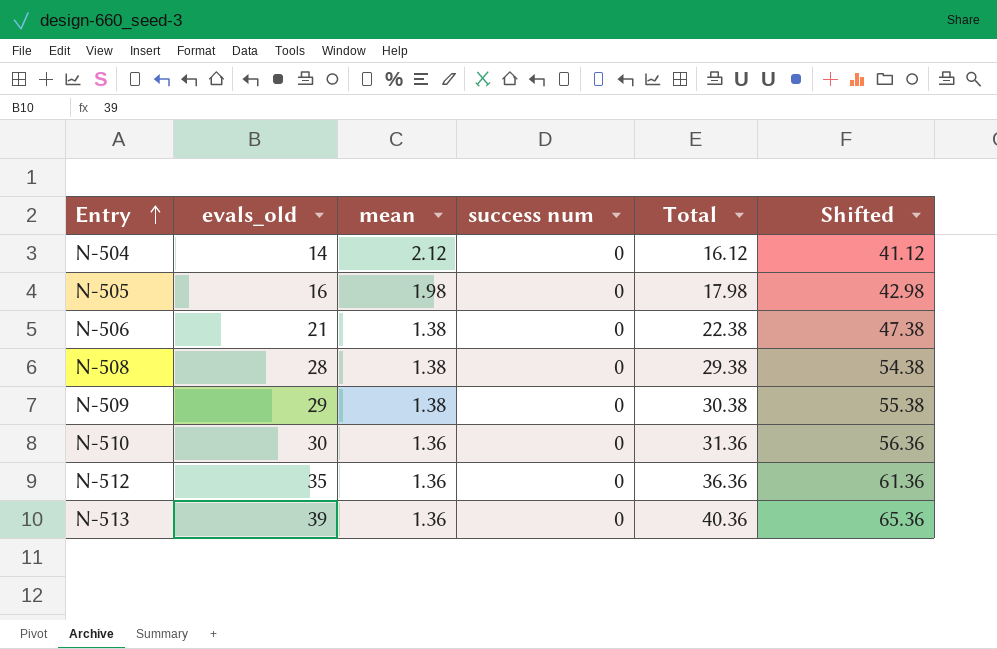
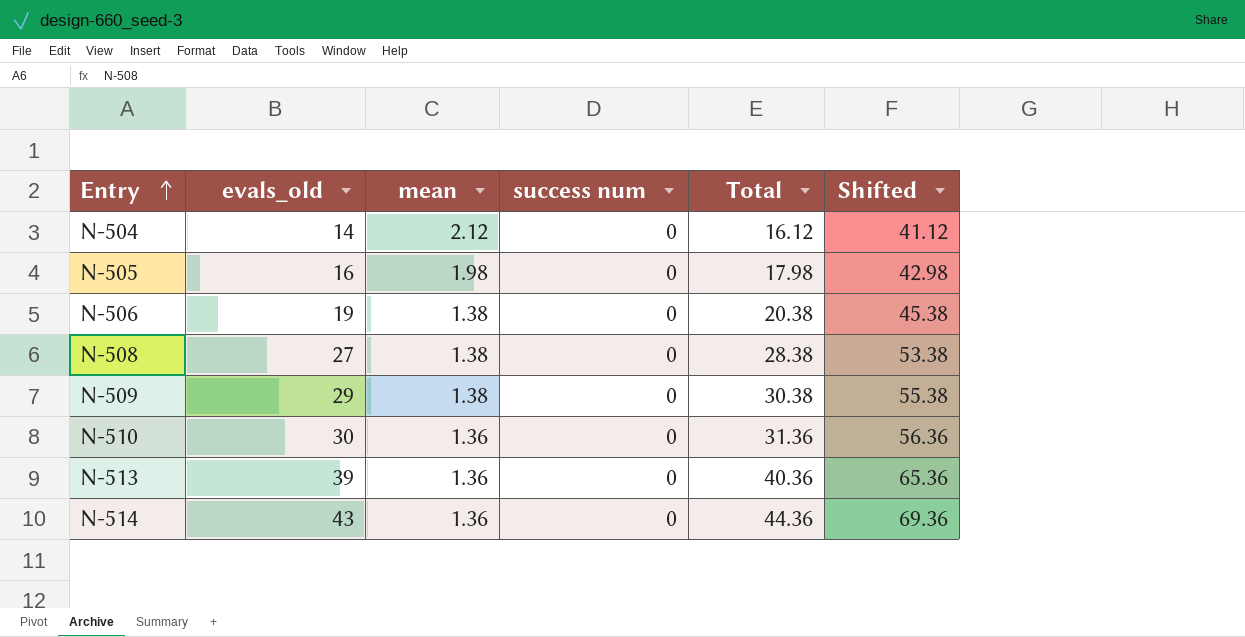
row N-512: 35 | 1.36 | 0 | 36.36 | 61.36 -> none
N-506 | evals_old: 21 -> 19
N-506 | Total: 22.38 -> 20.38
N-506 | Shifted: 47.38 -> 45.38
N-508 | evals_old: 28 -> 27
N-508 | Total: 29.38 -> 28.38
N-508 | Shifted: 54.38 -> 53.38
row N-514: none -> 43 | 1.36 | 0 | 44.36 | 69.36

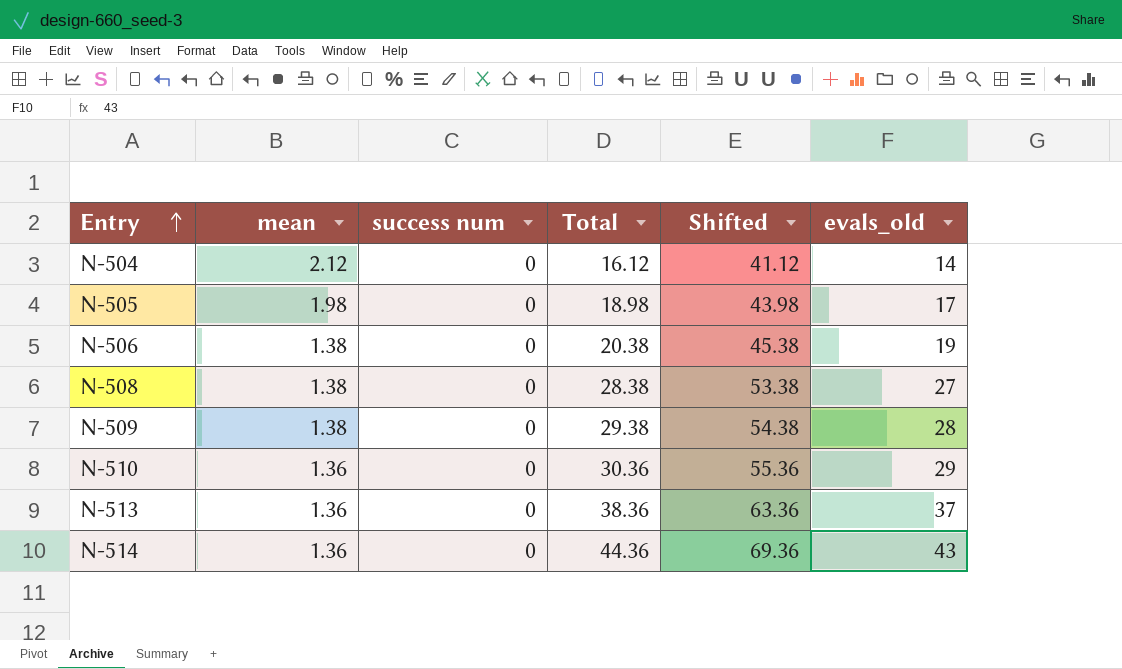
column evals_old | position: 2 -> 6
N-505 | Total: 17.98 -> 18.98
N-505 | Shifted: 42.98 -> 43.98
N-505 | evals_old: 16 -> 17
N-509 | Total: 30.38 -> 29.38
N-509 | Shifted: 55.38 -> 54.38
N-509 | evals_old: 29 -> 28
N-510 | Total: 31.36 -> 30.36
N-510 | Shifted: 56.36 -> 55.36
N-510 | evals_old: 30 -> 29
N-513 | Total: 40.36 -> 38.36
N-513 | Shifted: 65.36 -> 63.36
N-513 | evals_old: 39 -> 37

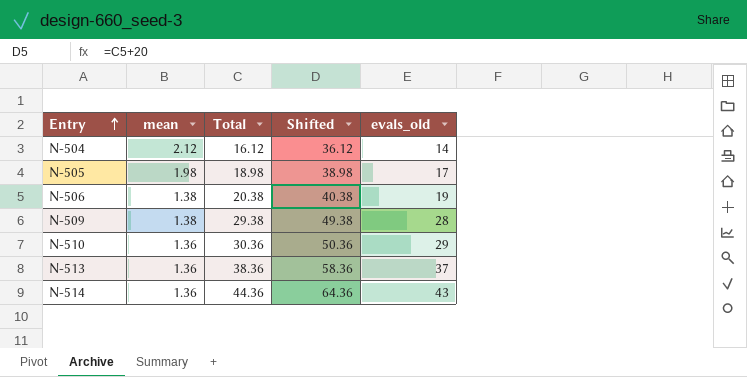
column success num | position: 3 -> none
column Shifted | formula: [Total] + 25 -> [Total] + 20
row N-508: 1.38 | 0 | 28.38 | 53.38 | 27 -> none

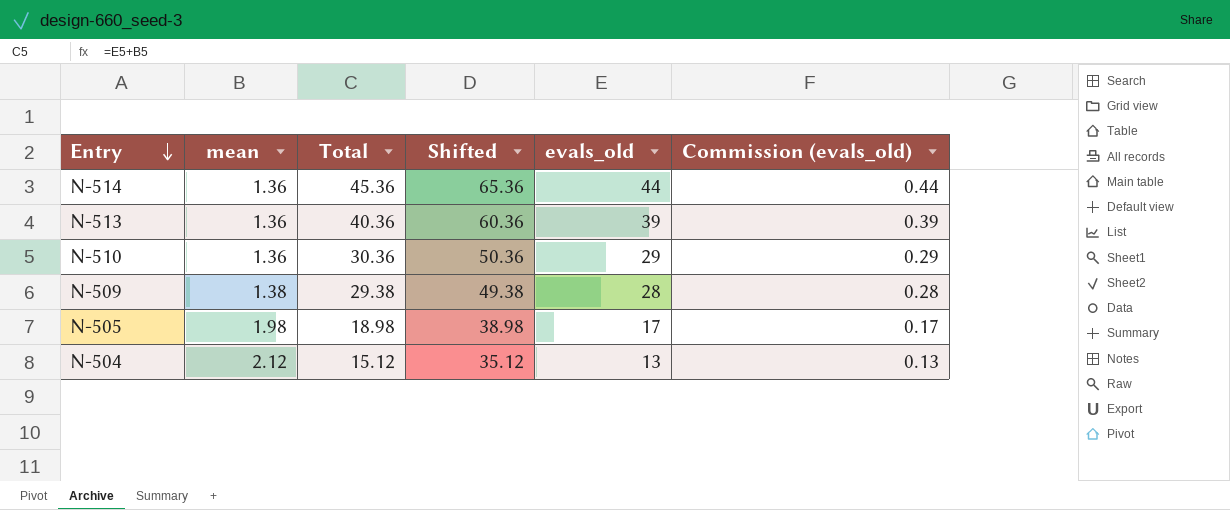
row order: Entry ascending -> Entry descending
column Commission (evals_old) | formula: none -> [evals_old] * 0.01
row N-506: 1.38 | 20.38 | 40.38 | 19 -> none
N-514 | Total: 44.36 -> 45.36
N-514 | Shifted: 64.36 -> 65.36
N-514 | evals_old: 43 -> 44
N-513 | Total: 38.36 -> 40.36
N-513 | Shifted: 58.36 -> 60.36
N-513 | evals_old: 37 -> 39
N-504 | Total: 16.12 -> 15.12
N-504 | Shifted: 36.12 -> 35.12
N-504 | evals_old: 14 -> 13

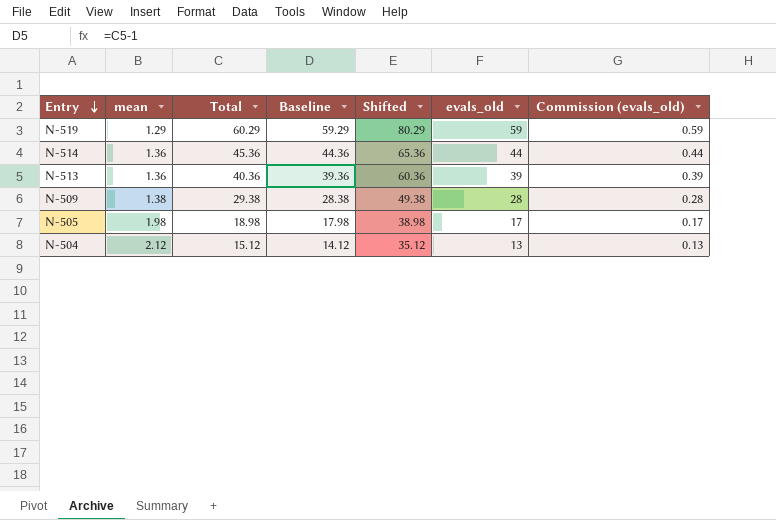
column Baseline | formula: none -> [Total] - 1
row N-510: 1.36 | 30.36 | 50.36 | 29 | 0.29 -> none
row N-519: none -> 1.29 | 60.29 | 59.29 | 80.29 | 59 | 0.59

